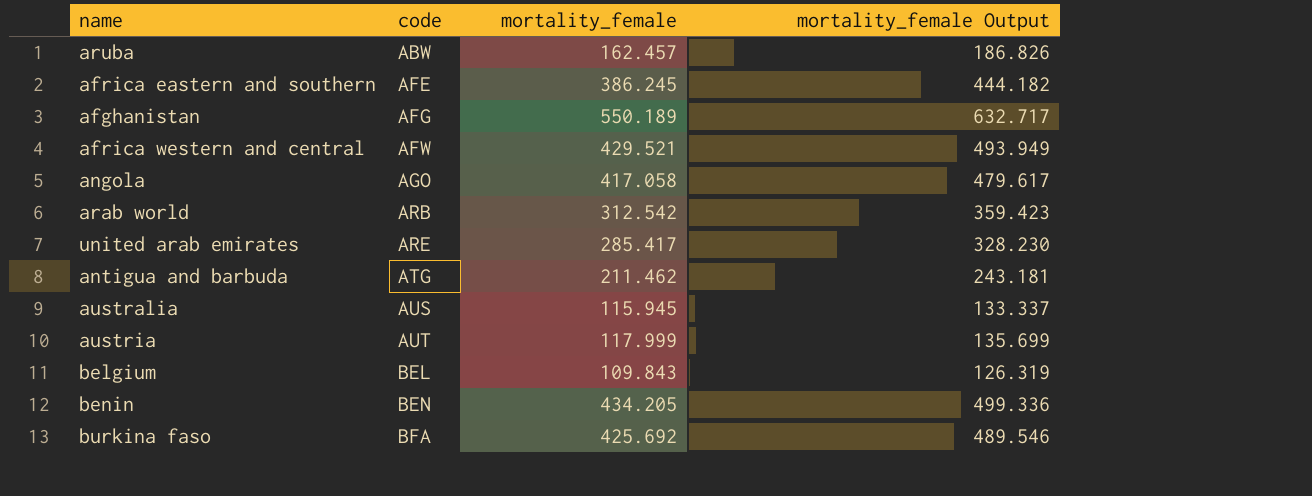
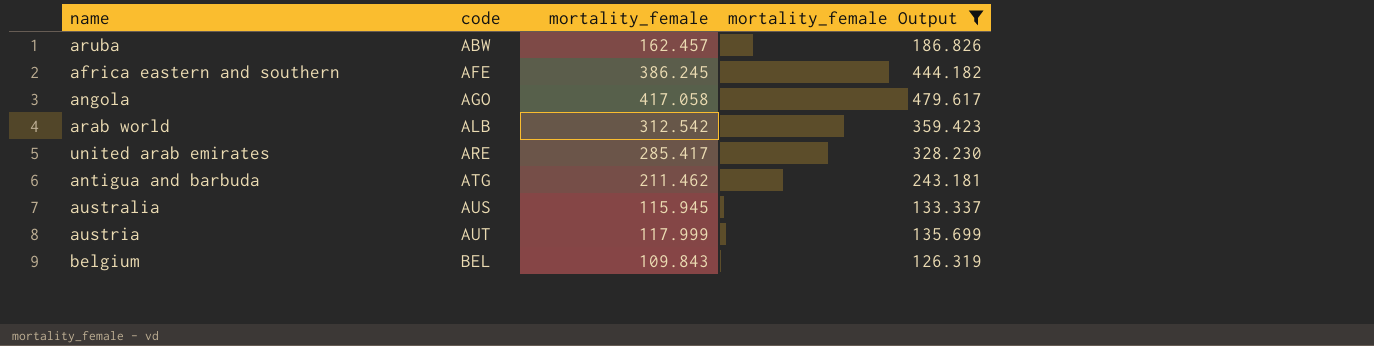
filter: none -> mortality_female Output <= 479.617
arab world | code: ARB -> ALB

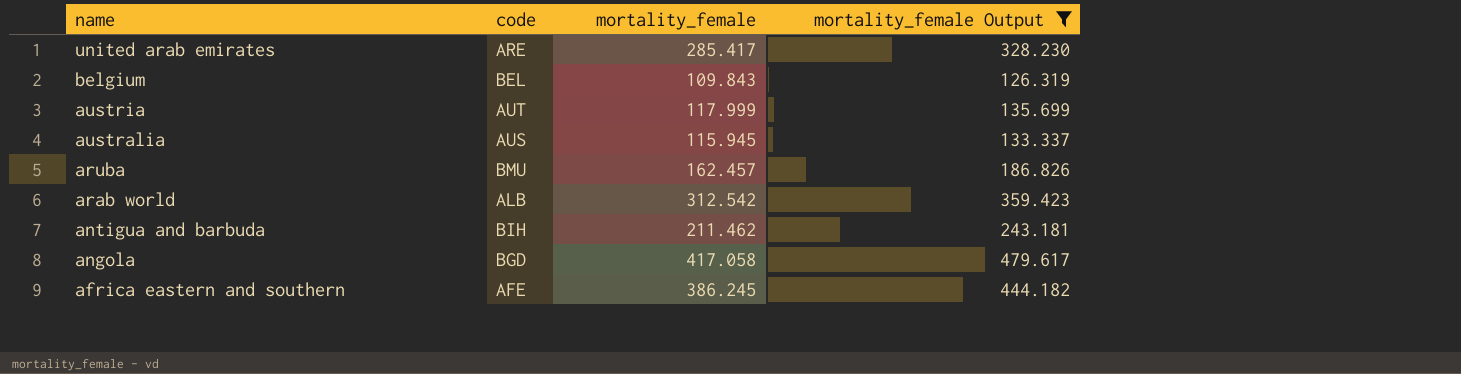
row order: code ascending -> name descending
aruba | code: ABW -> BMU
antigua and barbuda | code: ATG -> BIH
angola | code: AGO -> BGD

